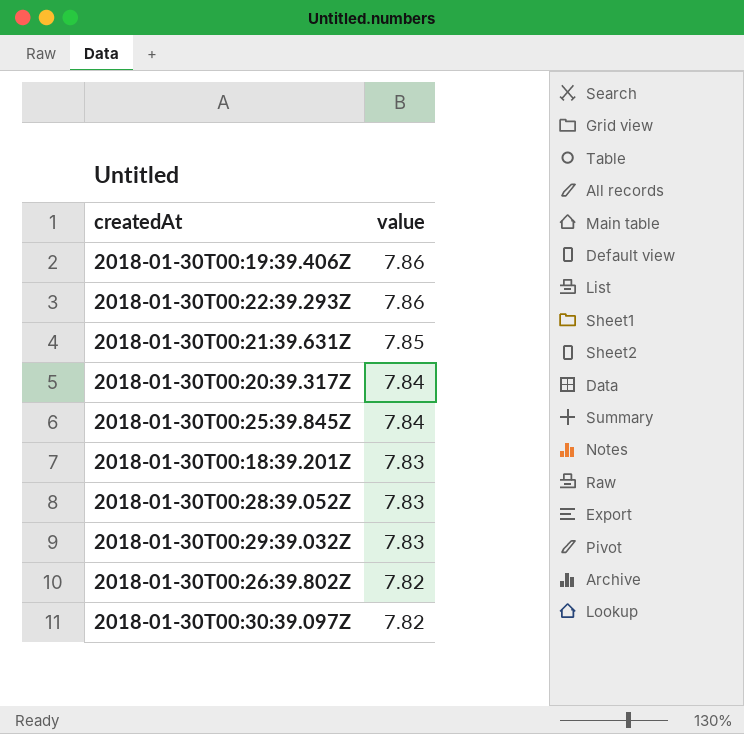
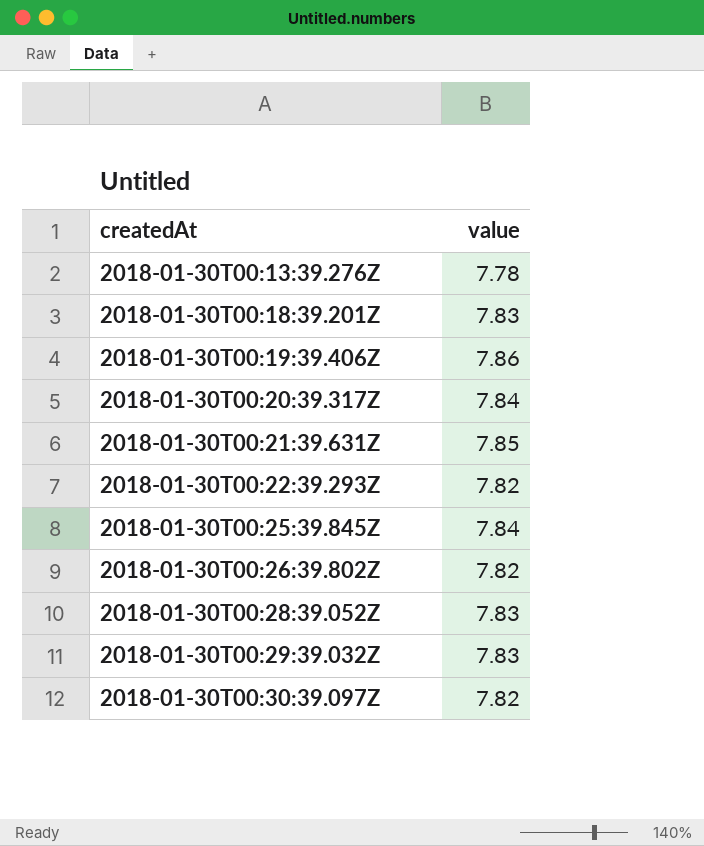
row order: value descending -> createdAt ascending
row 2018-01-30T00:13:39.276Z: none -> 7.78
2018-01-30T00:22:39.293Z | value: 7.86 -> 7.82

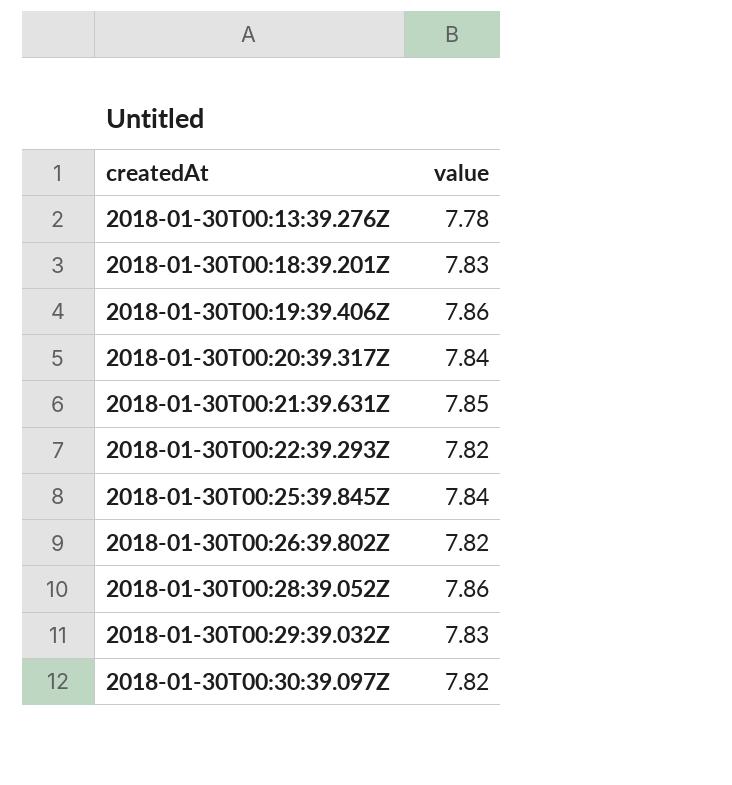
2018-01-30T00:28:39.052Z | value: 7.83 -> 7.86

